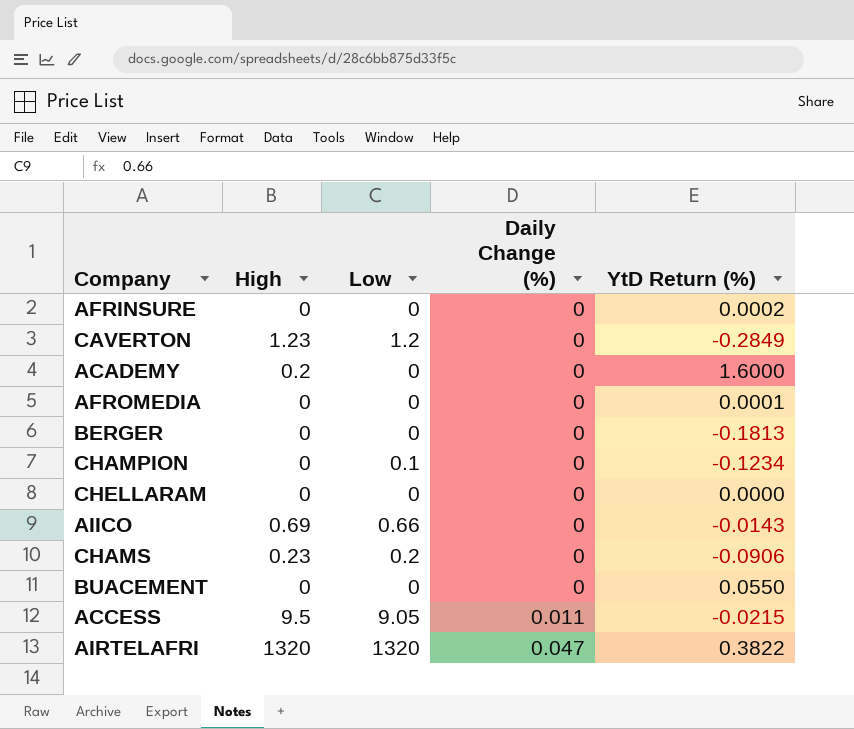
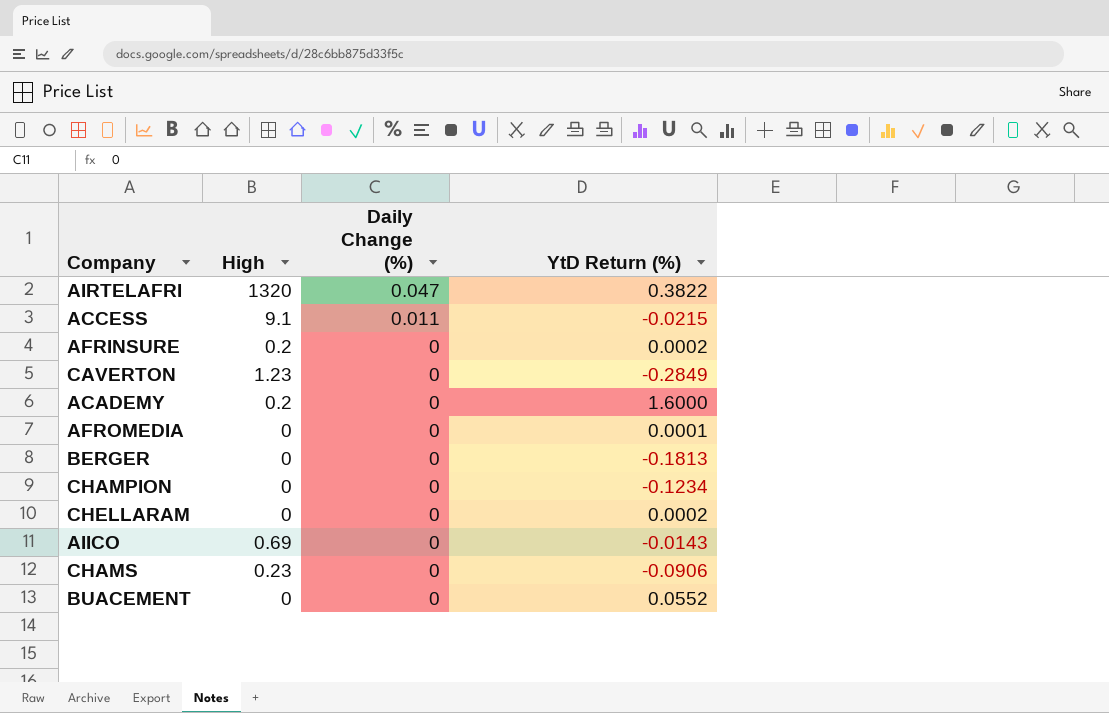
row order: Daily Change (%) ascending -> Daily Change (%) descending
column Low | position: 3 -> none
ACCESS | High: 9.5 -> 9.1
AFRINSURE | High: 0 -> 0.2
CHELLARAM | YtD Return (%): 0.0000 -> 0.0002
BUACEMENT | YtD Return (%): 0.0550 -> 0.0552

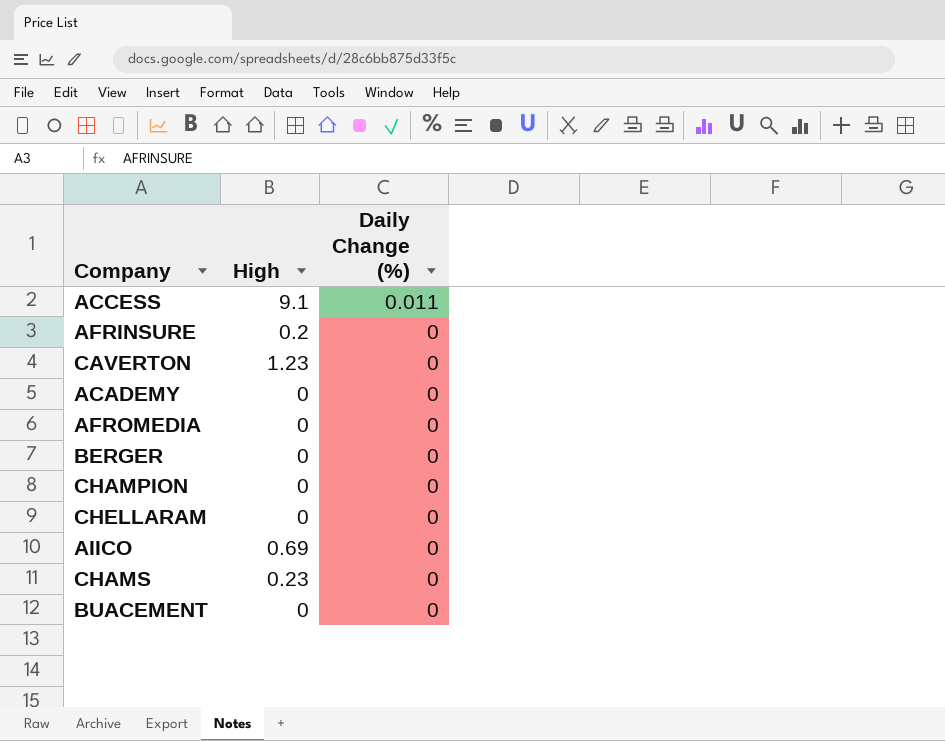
column YtD Return (%) | position: 4 -> none
row AIRTELAFRI: 1320 | 0.047 | 0.3822 -> none
ACADEMY | High: 0.2 -> 0

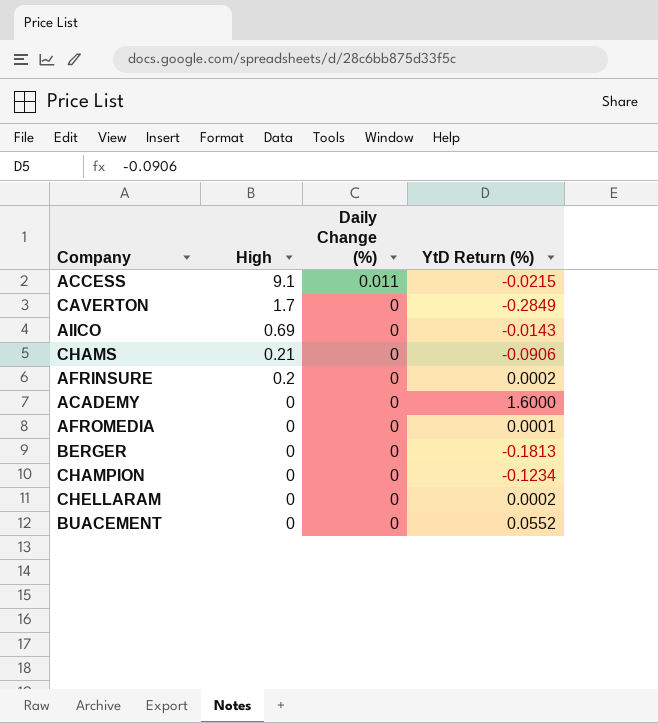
row order: Daily Change (%) descending -> High descending
column YtD Return (%) | position: none -> 4
CAVERTON | High: 1.23 -> 1.7
CHAMS | High: 0.23 -> 0.21

